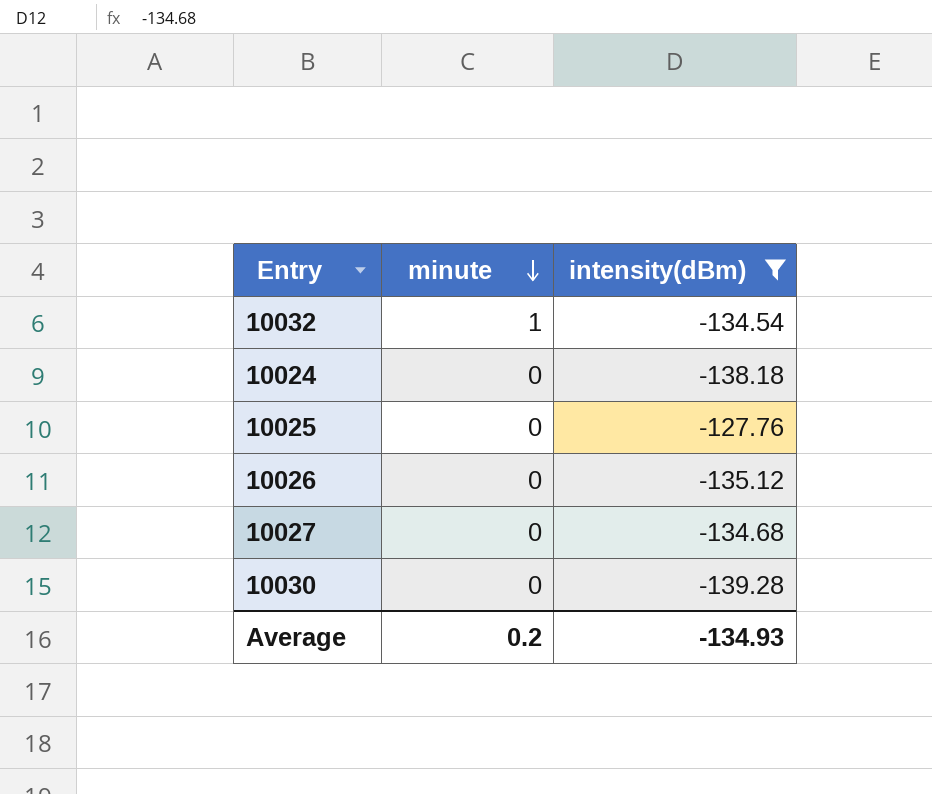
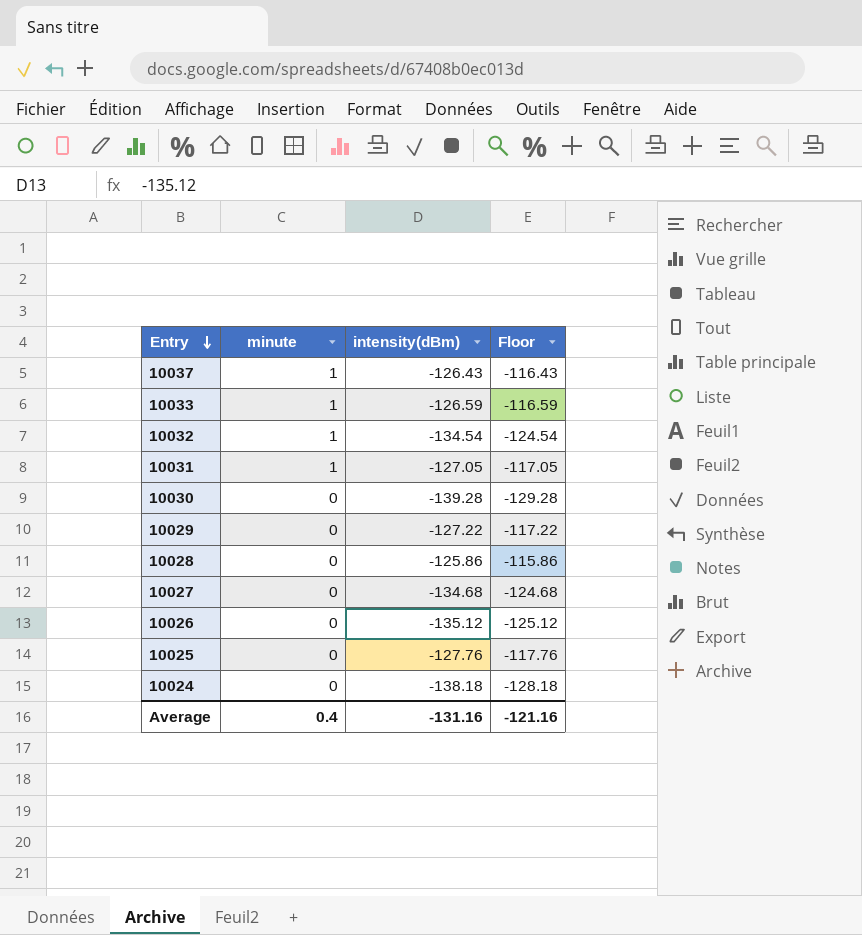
filter: intensity(dBm) <= -127.76 -> none
row order: minute descending -> Entry descending
column Floor | formula: none -> [intensity(dBm)] + 10
Average | minute: 0.2 -> 0.4
Average | intensity(dBm): -134.93 -> -131.16

